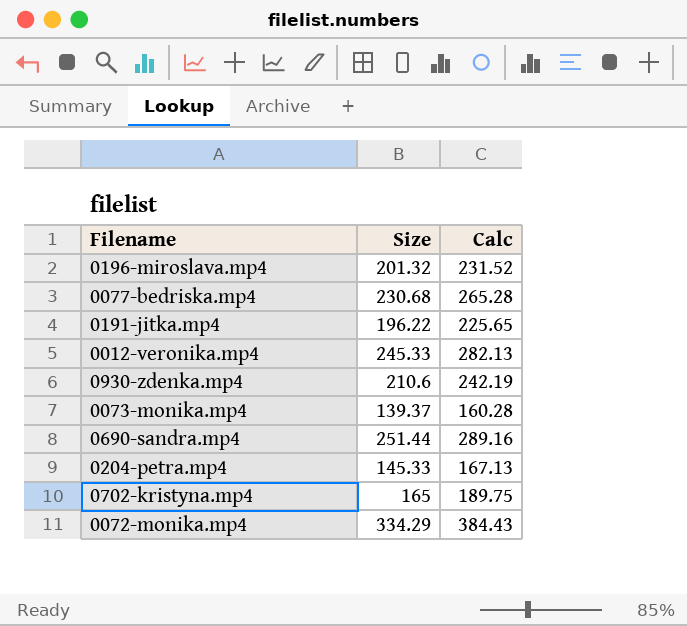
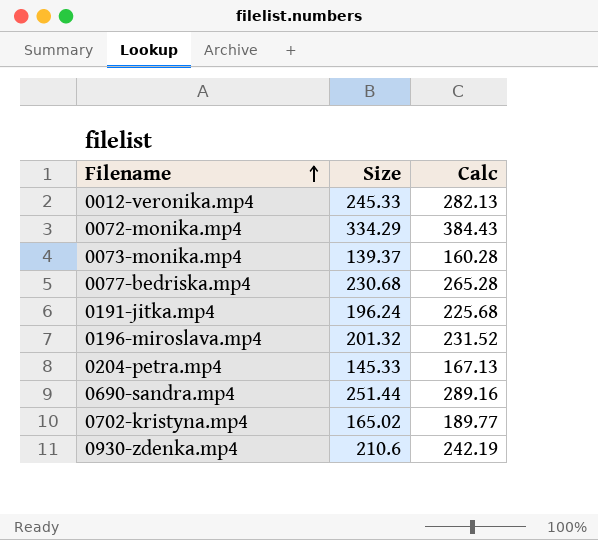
row order: none -> Filename ascending
0191-jitka.mp4 | Size: 196.22 -> 196.24
0191-jitka.mp4 | Calc: 225.65 -> 225.68
0702-kristyna.mp4 | Size: 165 -> 165.02
0702-kristyna.mp4 | Calc: 189.75 -> 189.77

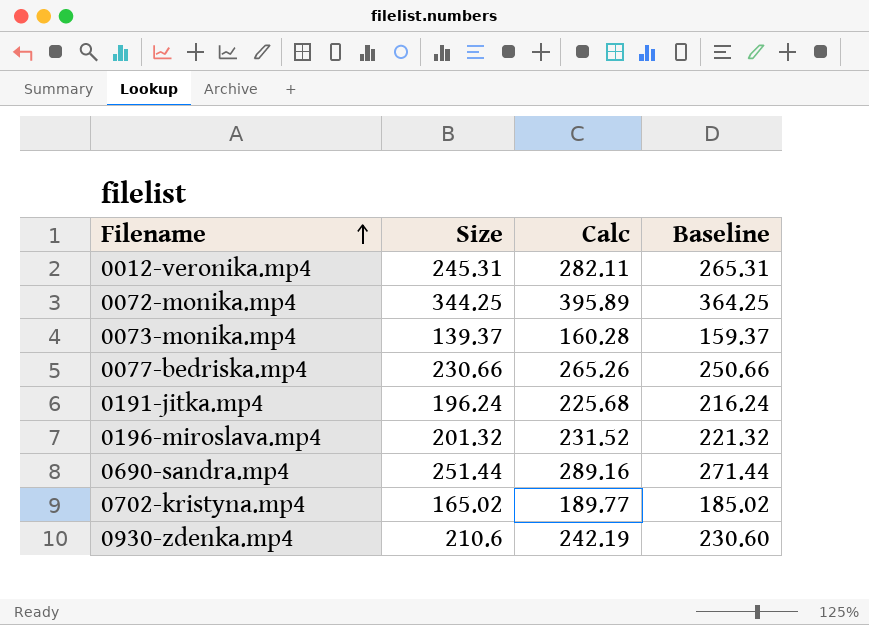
column Baseline | formula: none -> [Size] + 20
row 0204-petra.mp4: 145.33 | 167.13 -> none
0012-veronika.mp4 | Size: 245.33 -> 245.31
0012-veronika.mp4 | Calc: 282.13 -> 282.11
0072-monika.mp4 | Size: 334.29 -> 344.25
0072-monika.mp4 | Calc: 384.43 -> 395.89
0077-bedriska.mp4 | Size: 230.68 -> 230.66
0077-bedriska.mp4 | Calc: 265.28 -> 265.26

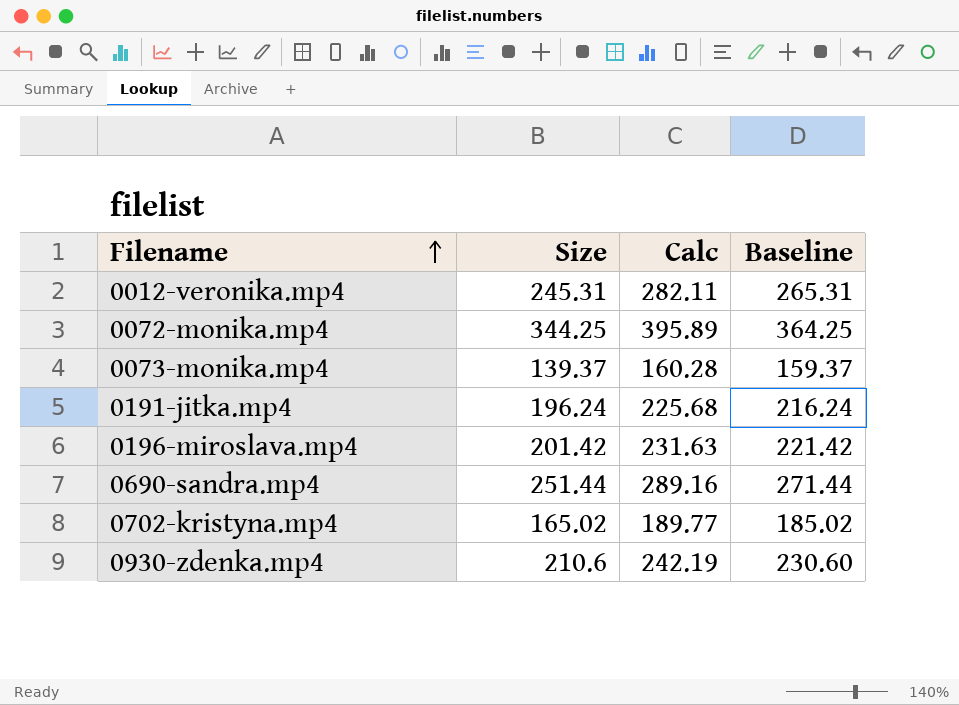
row 0077-bedriska.mp4: 230.66 | 265.26 | 250.66 -> none
0196-miroslava.mp4 | Size: 201.32 -> 201.42
0196-miroslava.mp4 | Calc: 231.52 -> 231.63
0196-miroslava.mp4 | Baseline: 221.32 -> 221.42

